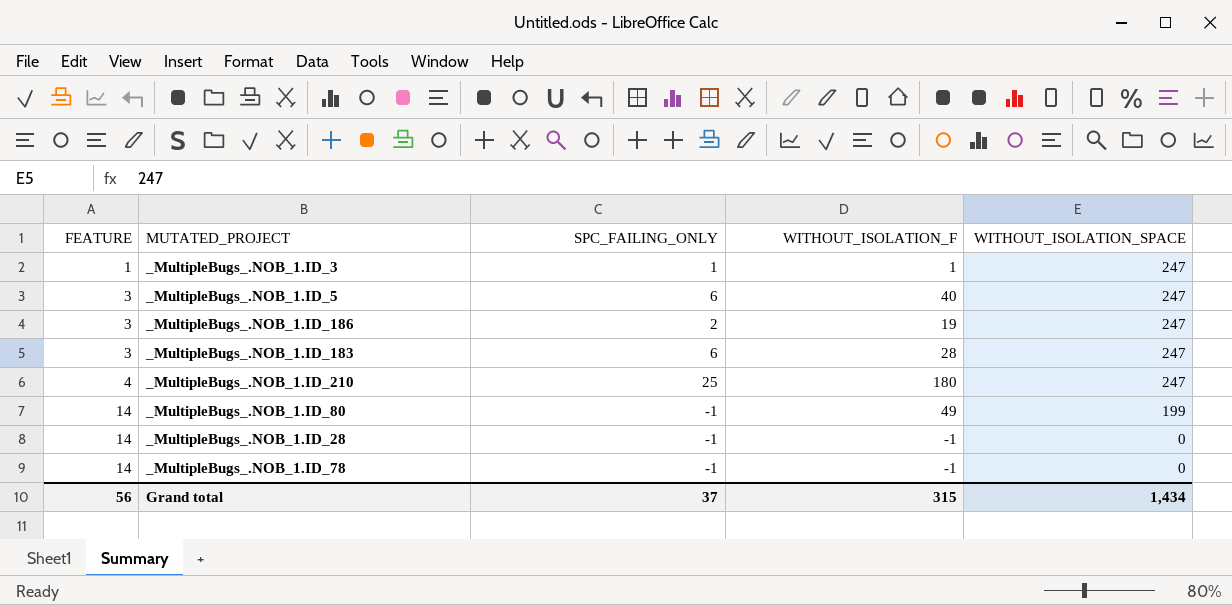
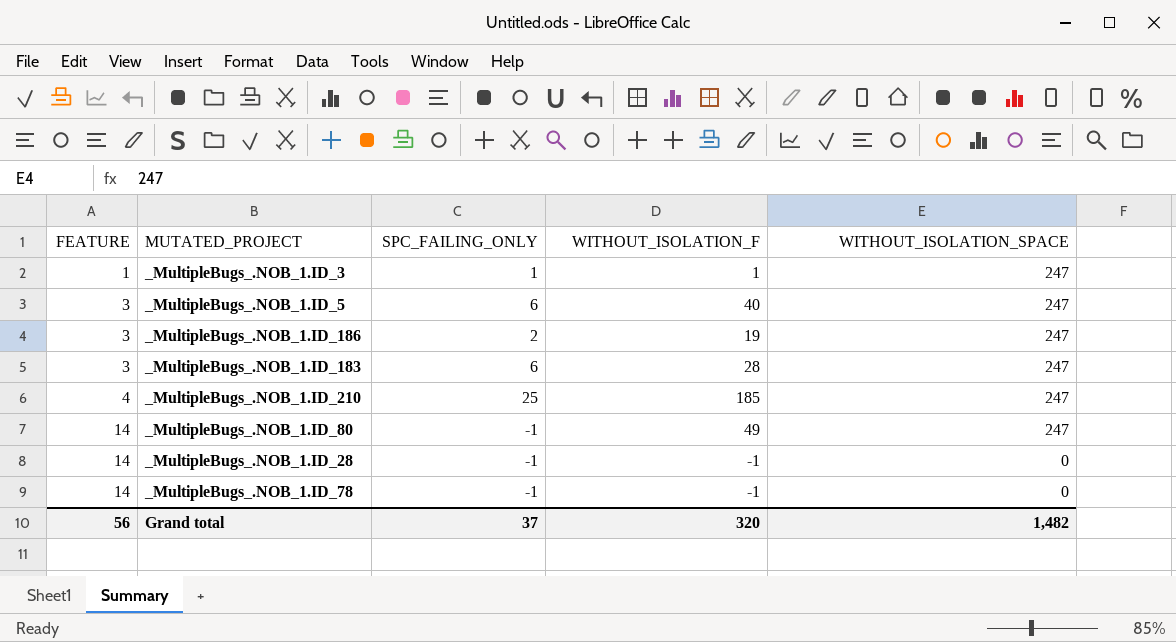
_MultipleBugs_.NOB_1.ID_210 | WITHOUT_ISOLATION_F: 180 -> 185
_MultipleBugs_.NOB_1.ID_80 | WITHOUT_ISOLATION_SPACE: 199 -> 247
Grand total | WITHOUT_ISOLATION_F: 315 -> 320
Grand total | WITHOUT_ISOLATION_SPACE: 1,434 -> 1,482

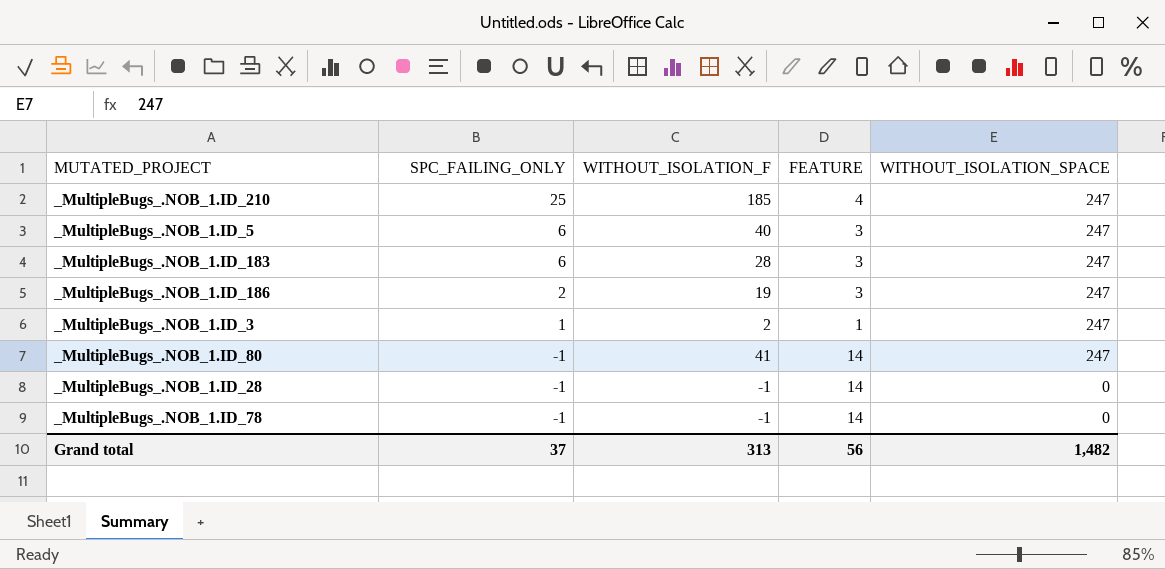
row order: FEATURE ascending -> SPC_FAILING_ONLY descending
column FEATURE | position: 1 -> 4
_MultipleBugs_.NOB_1.ID_3 | WITHOUT_ISOLATION_F: 1 -> 2
_MultipleBugs_.NOB_1.ID_80 | WITHOUT_ISOLATION_F: 49 -> 41
Grand total | WITHOUT_ISOLATION_F: 320 -> 313

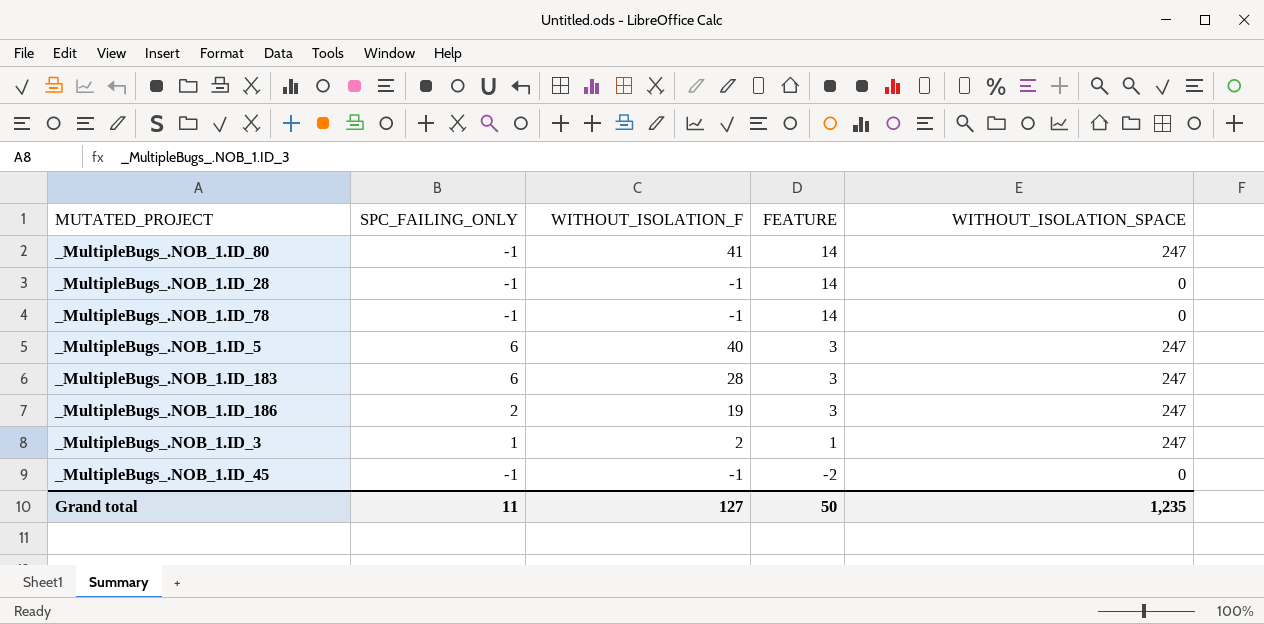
row order: SPC_FAILING_ONLY descending -> FEATURE descending
row _MultipleBugs_.NOB_1.ID_210: 25 | 185 | 4 | 247 -> none
row _MultipleBugs_.NOB_1.ID_45: none -> -1 | -1 | -2 | 0
Grand total | SPC_FAILING_ONLY: 37 -> 11
Grand total | WITHOUT_ISOLATION_F: 313 -> 127
Grand total | FEATURE: 56 -> 50
Grand total | WITHOUT_ISOLATION_SPACE: 1,482 -> 1,235

